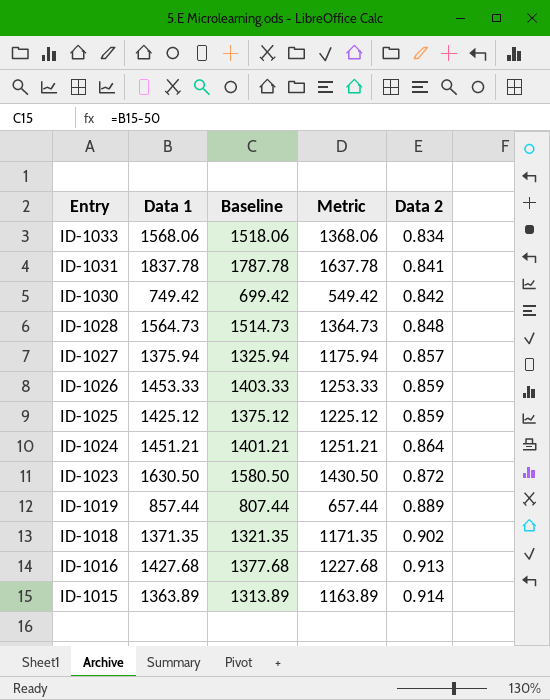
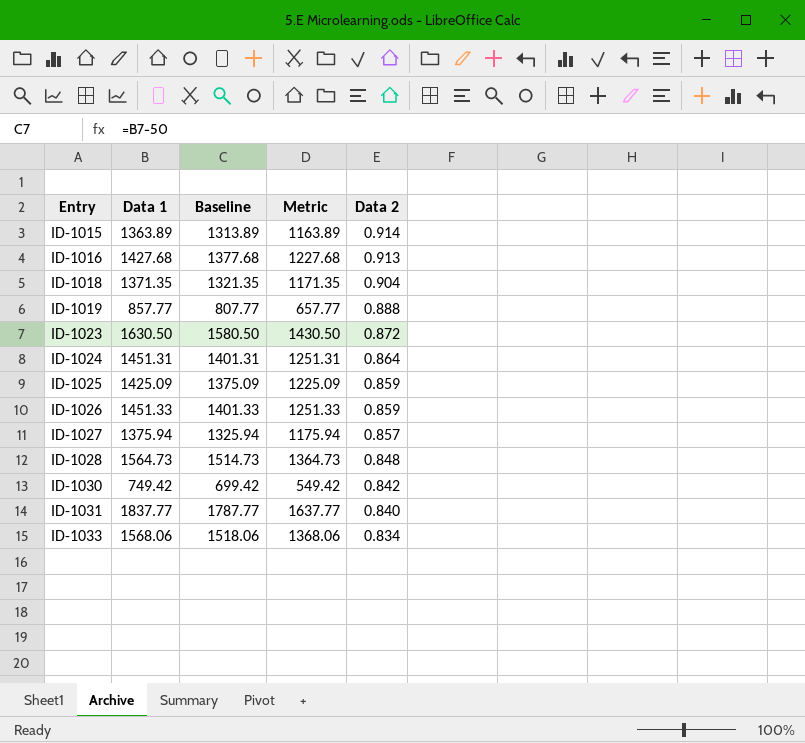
row order: Entry descending -> Entry ascending
ID-1018 | Data 2: 0.902 -> 0.904
ID-1019 | Data 1: 857.44 -> 857.77
ID-1019 | Baseline: 807.44 -> 807.77
ID-1019 | Metric: 657.44 -> 657.77
ID-1019 | Data 2: 0.889 -> 0.888
ID-1024 | Data 1: 1451.21 -> 1451.31
ID-1024 | Baseline: 1401.21 -> 1401.31
ID-1024 | Metric: 1251.21 -> 1251.31
ID-1025 | Data 1: 1425.12 -> 1425.09
ID-1025 | Baseline: 1375.12 -> 1375.09
ID-1025 | Metric: 1225.12 -> 1225.09
ID-1026 | Data 1: 1453.33 -> 1451.33
ID-1026 | Baseline: 1403.33 -> 1401.33
ID-1026 | Metric: 1253.33 -> 1251.33
ID-1031 | Data 1: 1837.78 -> 1837.77
ID-1031 | Baseline: 1787.78 -> 1787.77
ID-1031 | Metric: 1637.78 -> 1637.77
ID-1031 | Data 2: 0.841 -> 0.840

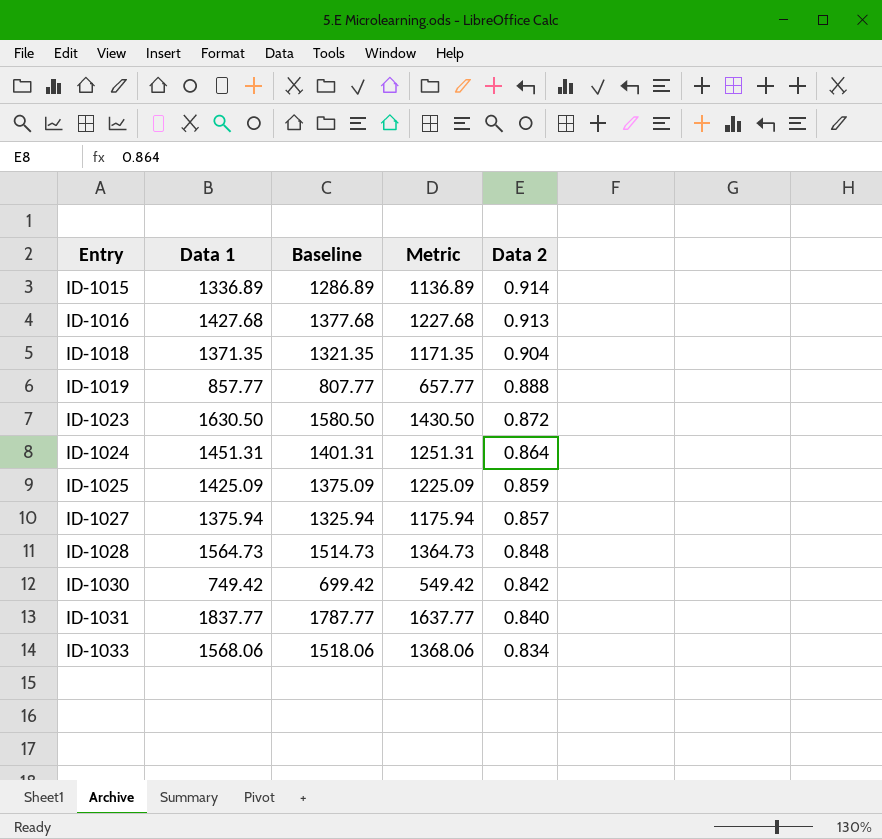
row ID-1026: 1451.33 | 1401.33 | 1251.33 | 0.859 -> none
ID-1015 | Data 1: 1363.89 -> 1336.89
ID-1015 | Baseline: 1313.89 -> 1286.89
ID-1015 | Metric: 1163.89 -> 1136.89

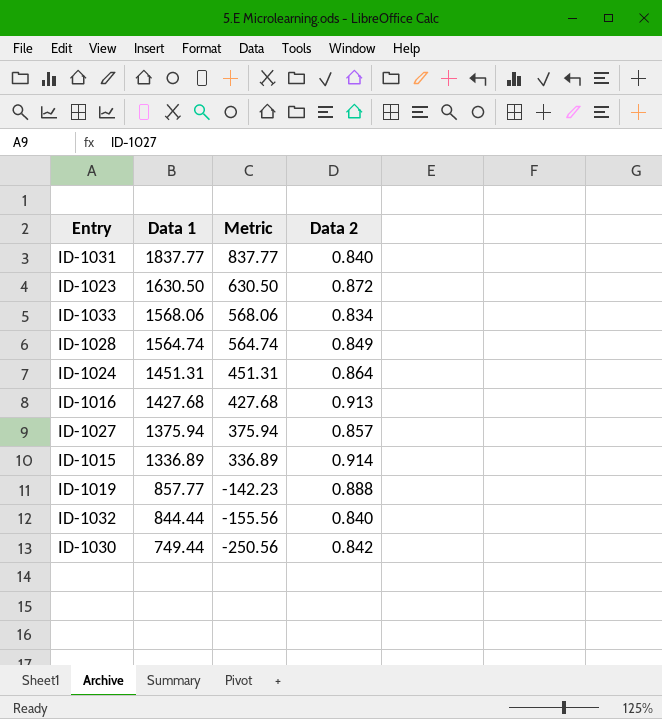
row order: Entry ascending -> Data 1 descending
column Baseline | formula: [Data 1] - 50 -> none
column Metric | formula: [Data 1] - 200 -> [Data 1] - 1000
row ID-1018: 1371.35 | 1321.35 | 1171.35 | 0.904 -> none
row ID-1025: 1425.09 | 1375.09 | 1225.09 | 0.859 -> none
ID-1028 | Data 1: 1564.73 -> 1564.74
ID-1028 | Data 2: 0.848 -> 0.849
row ID-1032: none -> 844.44 | -155.56 | 0.840
ID-1030 | Data 1: 749.42 -> 749.44

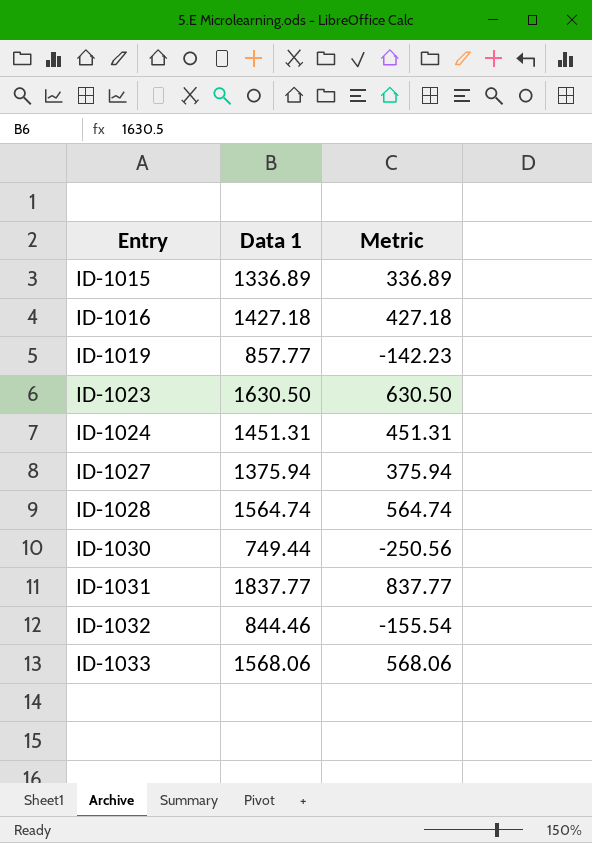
row order: Data 1 descending -> Entry ascending
column Data 2 | position: 4 -> none
ID-1016 | Data 1: 1427.68 -> 1427.18
ID-1016 | Metric: 427.68 -> 427.18
ID-1032 | Data 1: 844.44 -> 844.46
ID-1032 | Metric: -155.56 -> -155.54

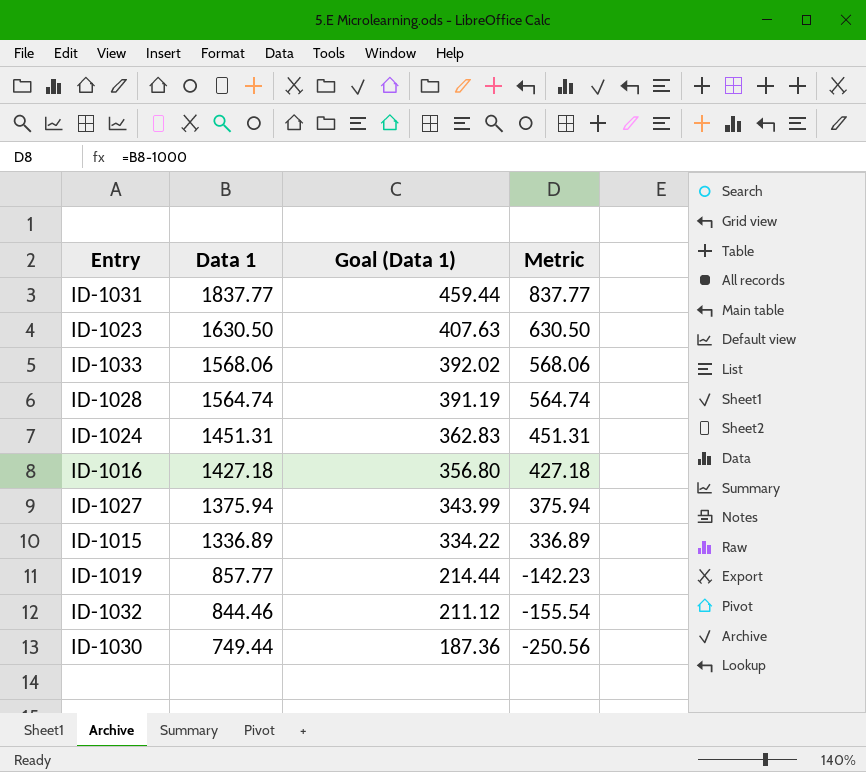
row order: Entry ascending -> Data 1 descending
column Goal (Data 1) | formula: none -> [Data 1] * 0.25

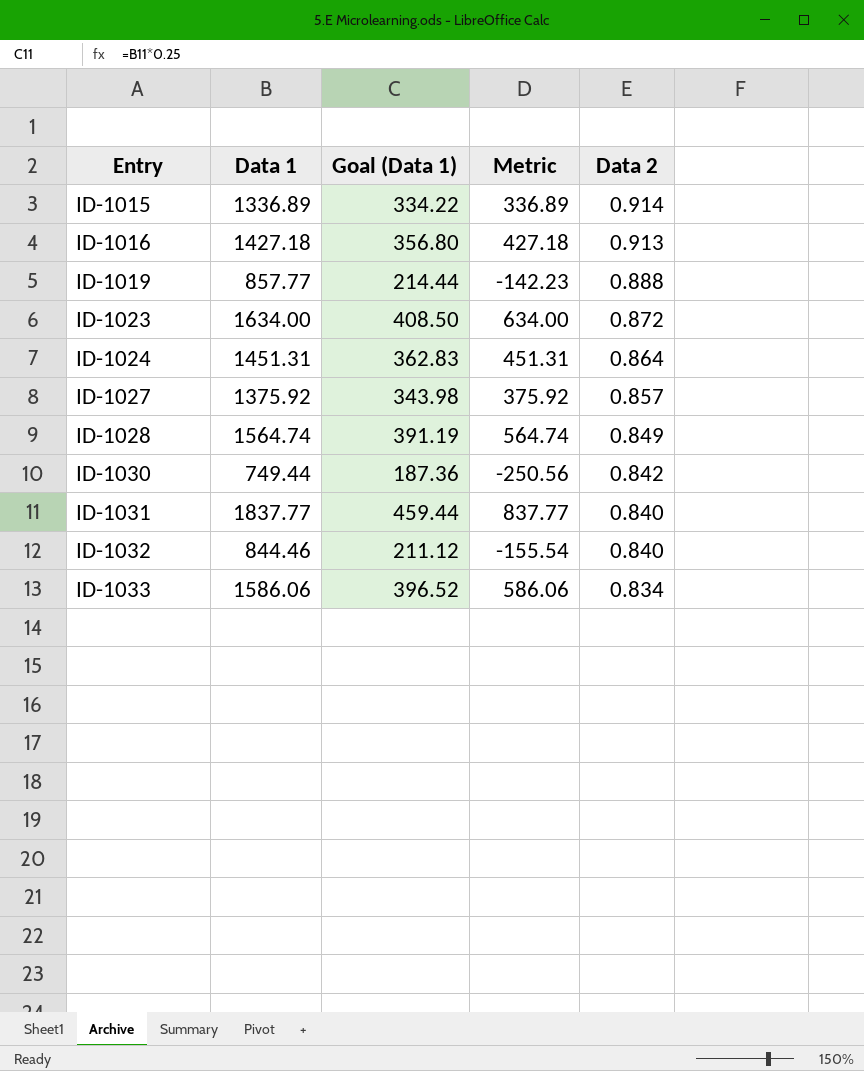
row order: Data 1 descending -> Entry ascending
column Data 2 | position: none -> 5
ID-1023 | Data 1: 1630.50 -> 1634.00
ID-1023 | Goal (Data 1): 407.63 -> 408.50
ID-1023 | Metric: 630.50 -> 634.00
ID-1027 | Data 1: 1375.94 -> 1375.92
ID-1027 | Goal (Data 1): 343.99 -> 343.98
ID-1027 | Metric: 375.94 -> 375.92
ID-1033 | Data 1: 1568.06 -> 1586.06
ID-1033 | Goal (Data 1): 392.02 -> 396.52
ID-1033 | Metric: 568.06 -> 586.06

